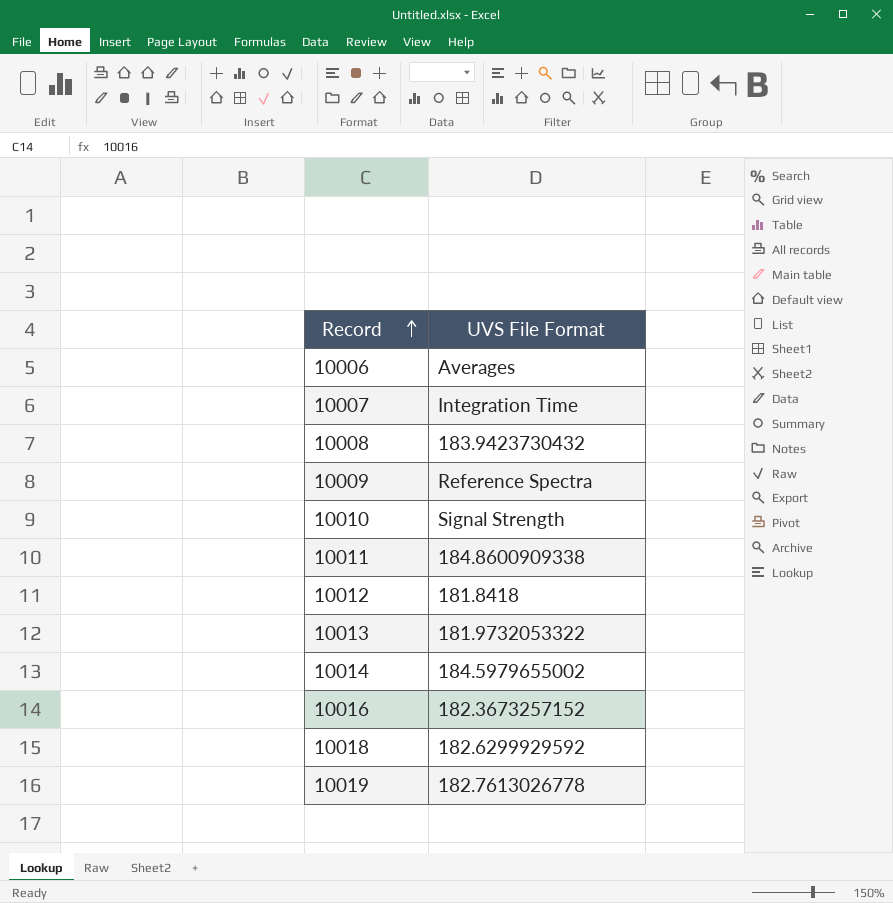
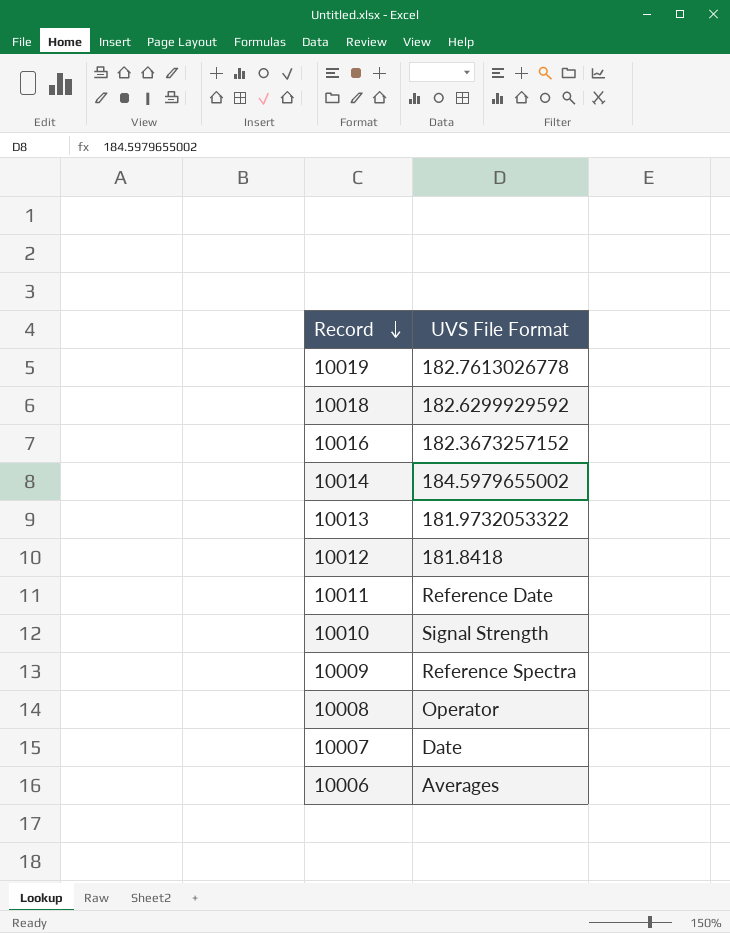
row order: Record ascending -> Record descending
10011 | UVS File Format: 184.8600909338 -> Reference Date
10008 | UVS File Format: 183.9423730432 -> Operator
10007 | UVS File Format: Integration Time -> Date

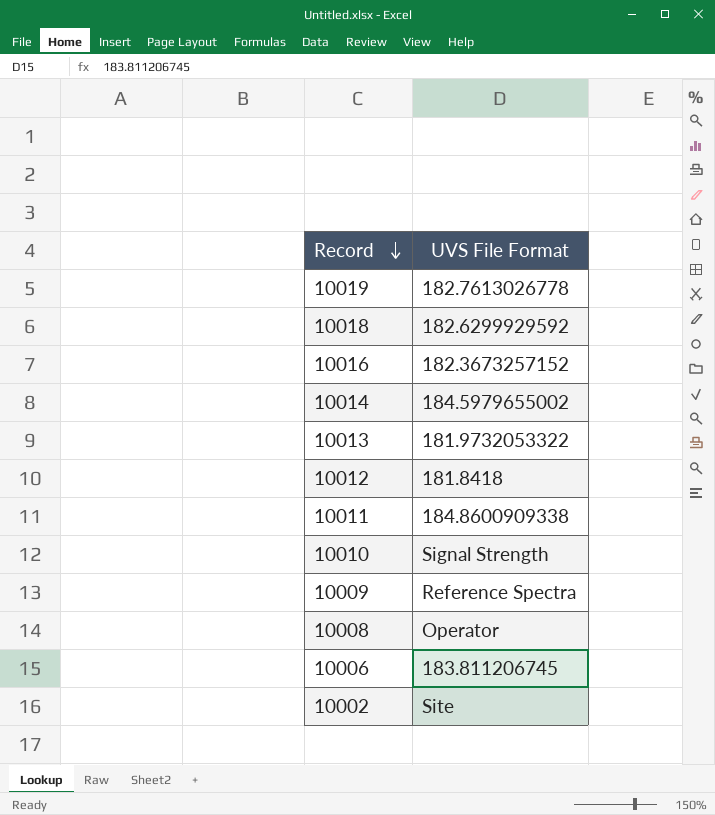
row 10007: Date -> none
10011 | UVS File Format: Reference Date -> 184.8600909338
10006 | UVS File Format: Averages -> 183.811206745
row 10002: none -> Site

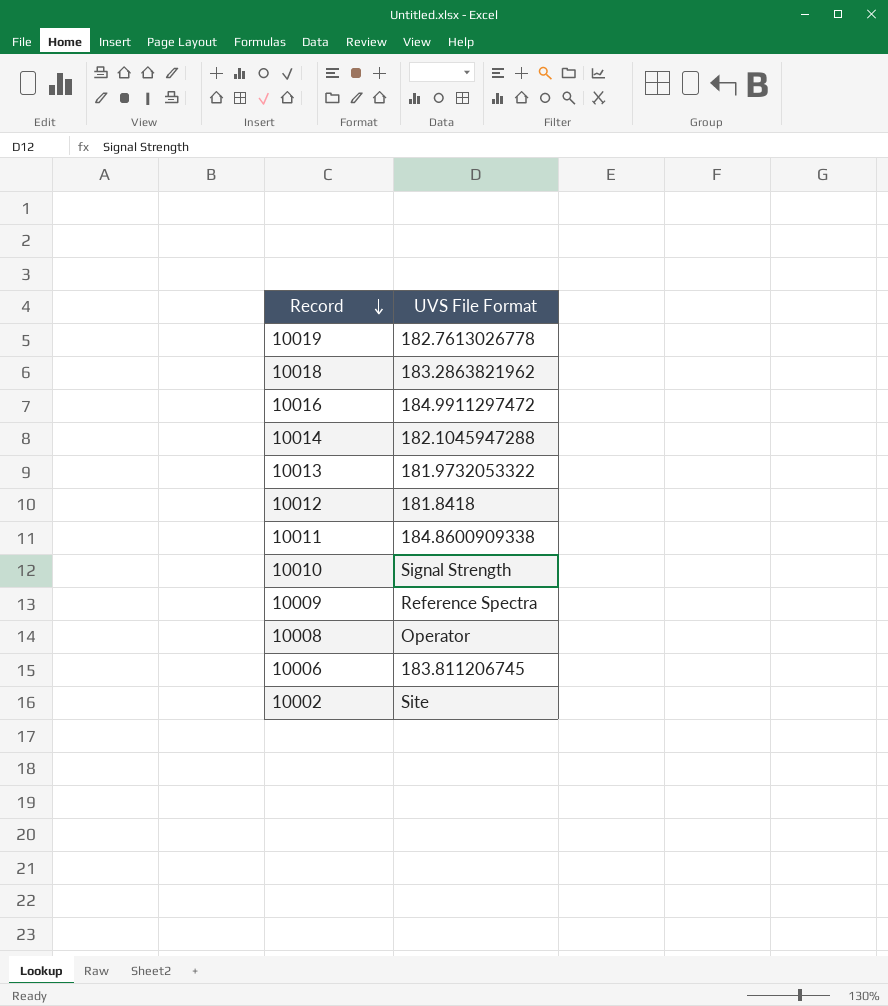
10018 | UVS File Format: 182.6299929592 -> 183.2863821962
10016 | UVS File Format: 182.3673257152 -> 184.9911297472
10014 | UVS File Format: 184.5979655002 -> 182.1045947288

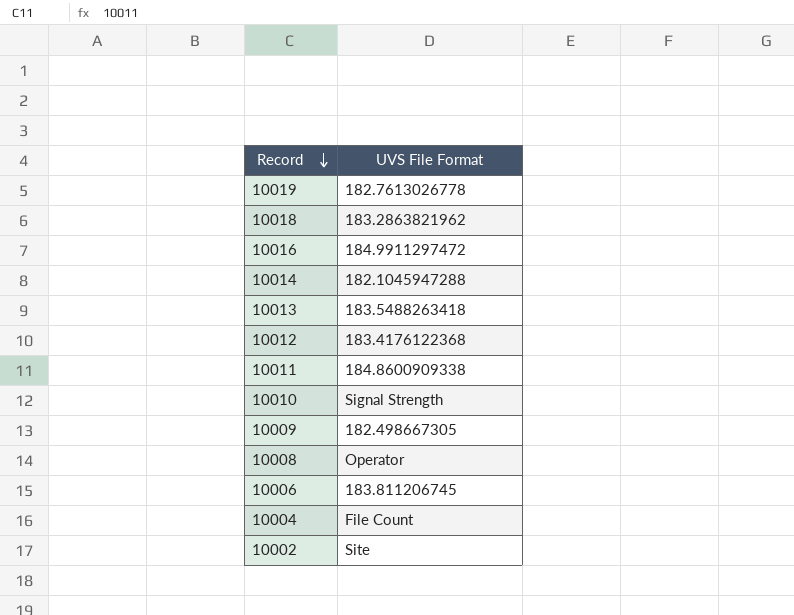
10013 | UVS File Format: 181.9732053322 -> 183.5488263418
10012 | UVS File Format: 181.8418 -> 183.4176122368
10009 | UVS File Format: Reference Spectra -> 182.498667305
row 10004: none -> File Count

